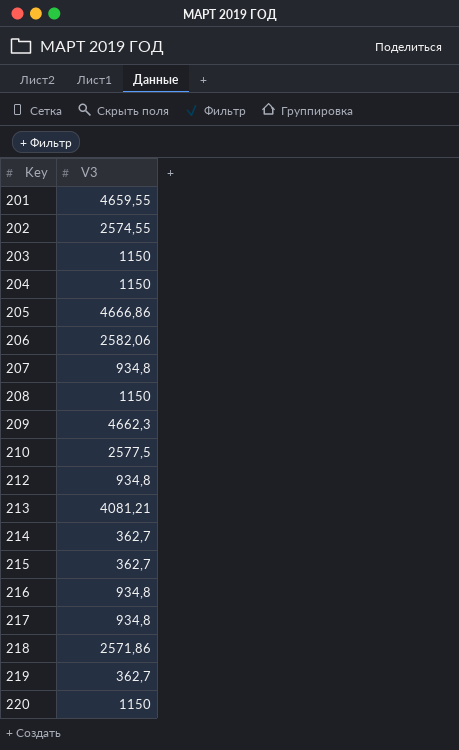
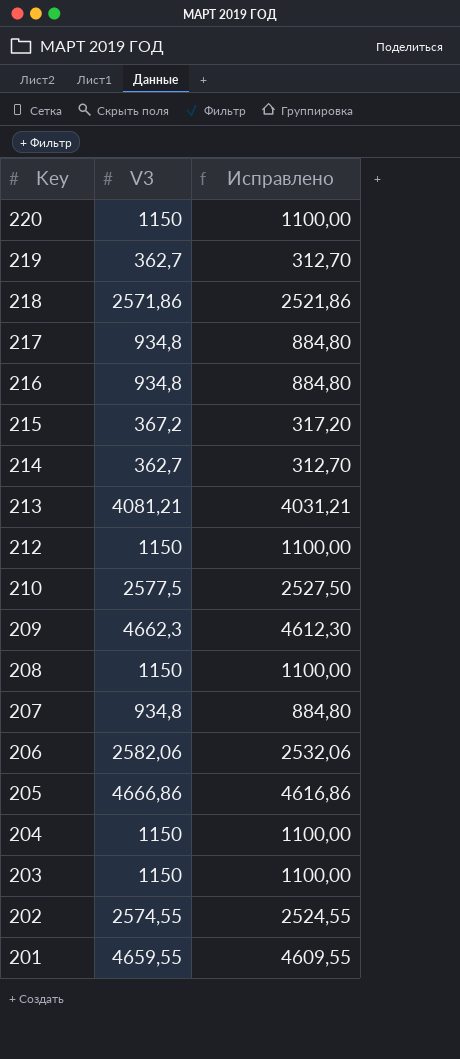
row order: Key ascending -> Key descending
column Исправлено | formula: none -> [V3] - 50
215 | V3: 362,7 -> 367,2
212 | V3: 934,8 -> 1150

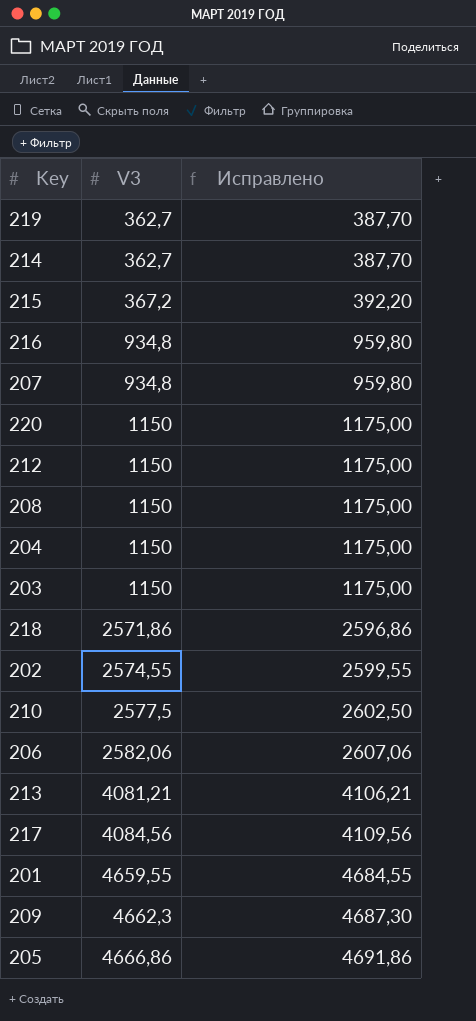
row order: Key descending -> V3 ascending
column Исправлено | formula: [V3] - 50 -> [V3] + 25
217 | V3: 934,8 -> 4084,56

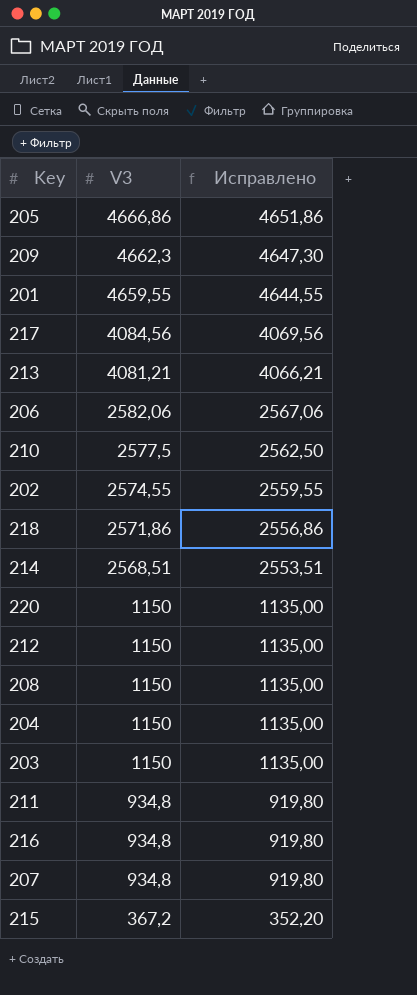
row order: V3 ascending -> V3 descending
column Исправлено | formula: [V3] + 25 -> [V3] - 15
row 219: 362,7 | 387,70 -> none
214 | V3: 362,7 -> 2568,51
row 211: none -> 934,8 | 919,80

